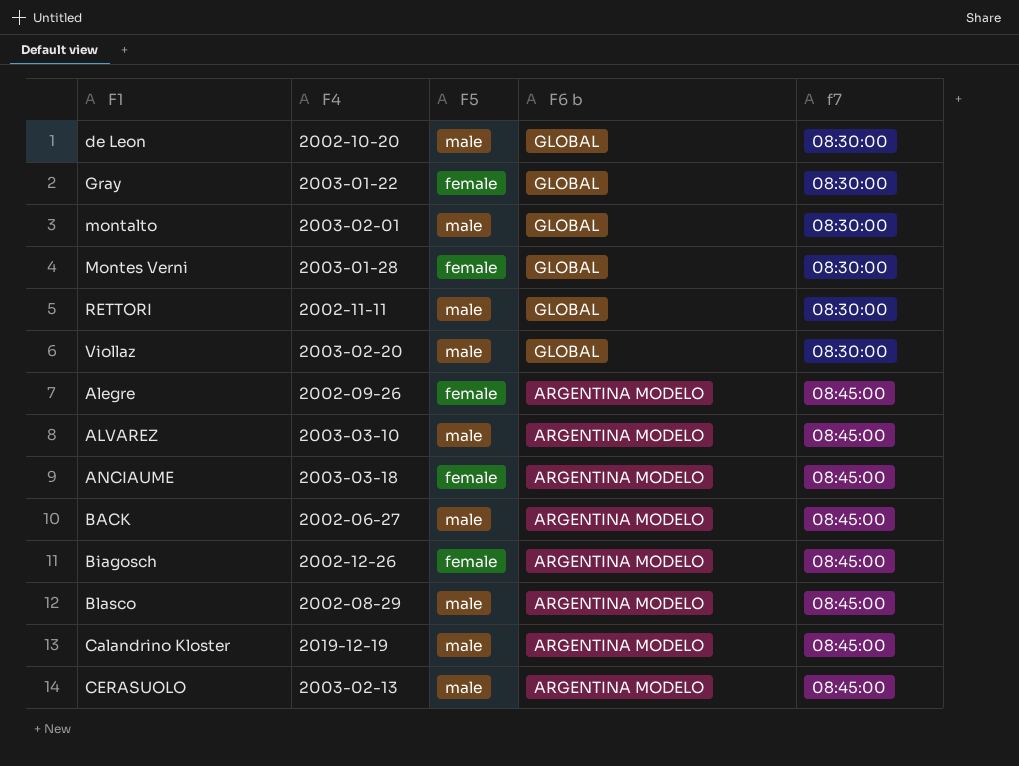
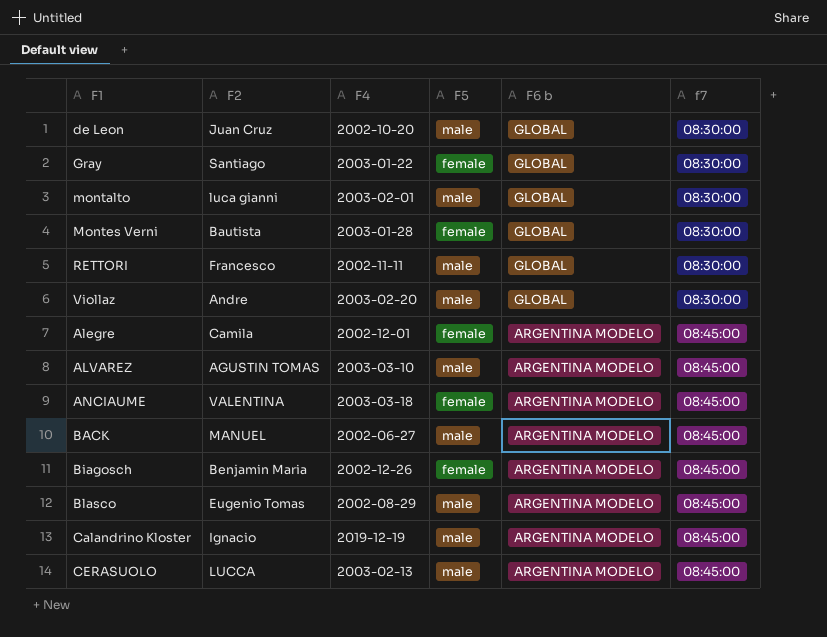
column F2 | position: none -> 2
Alegre | F4: 2002-09-26 -> 2002-12-01

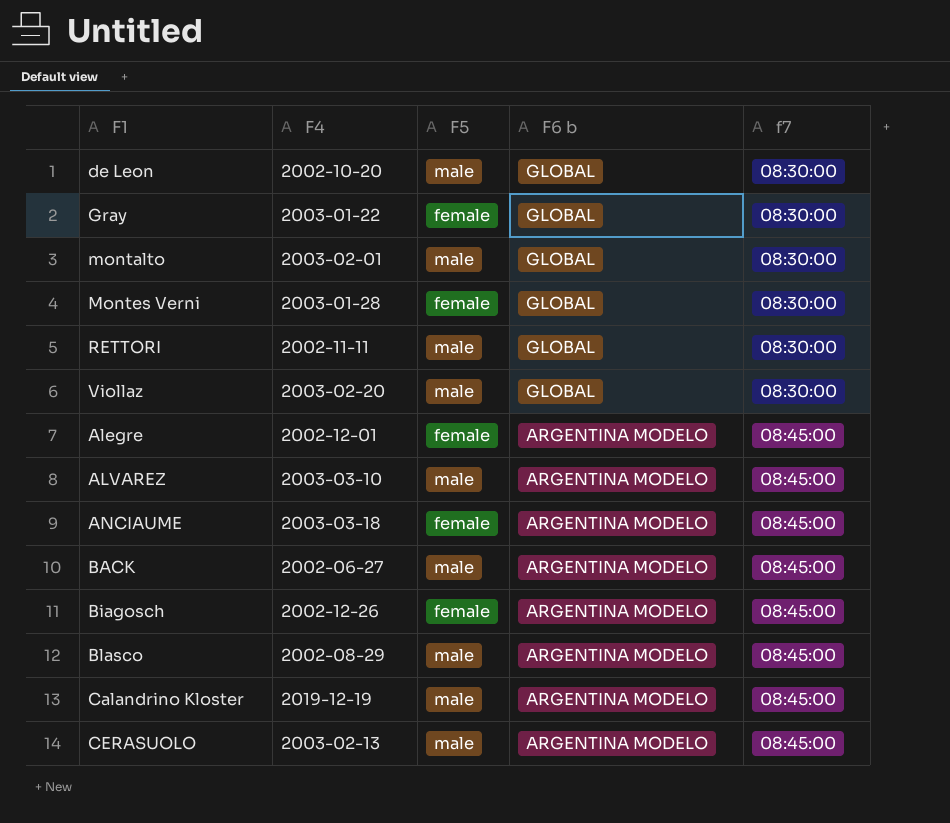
column F2 | position: 2 -> none

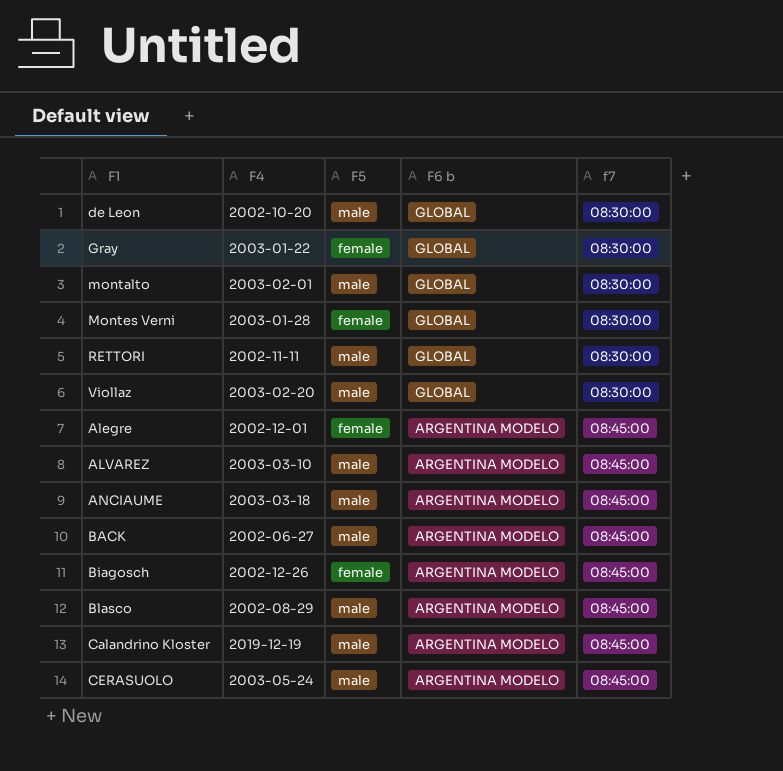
ANCIAUME | F5: female -> male
CERASUOLO | F4: 2003-02-13 -> 2003-05-24

